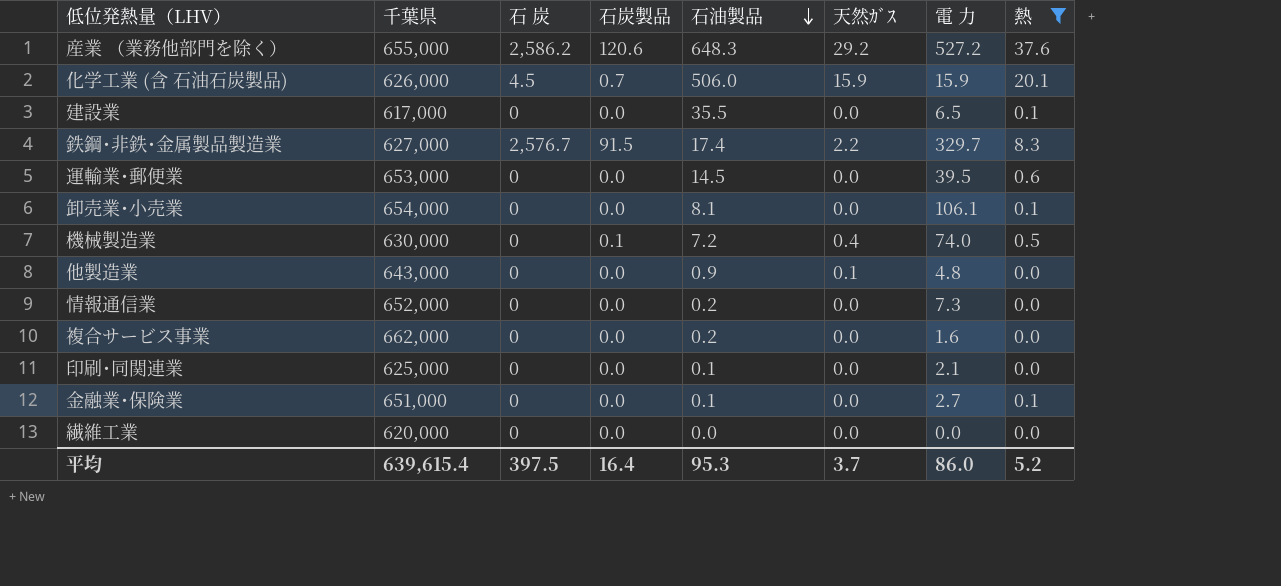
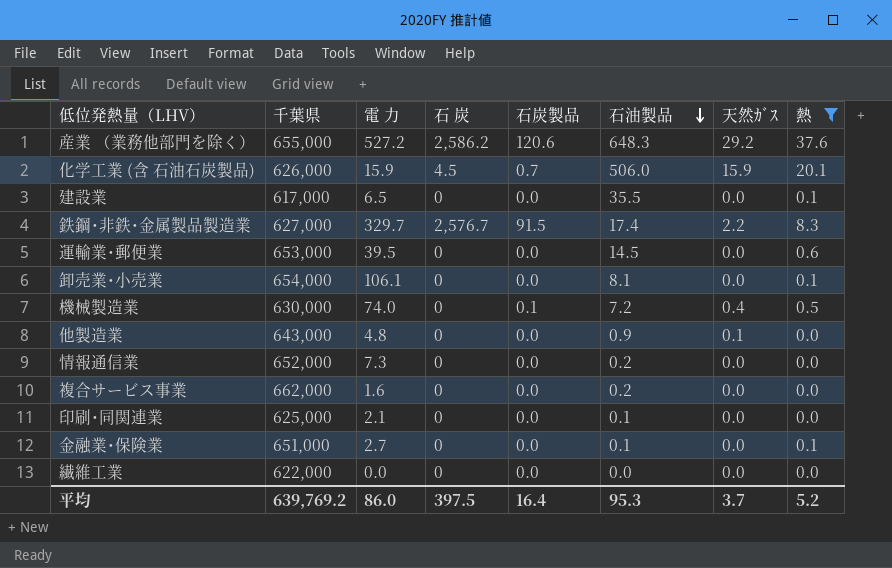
column 電 力 | position: 7 -> 3
繊維工業 | 千葉県: 620,000 -> 622,000
平均 | 千葉県: 639,615.4 -> 639,769.2

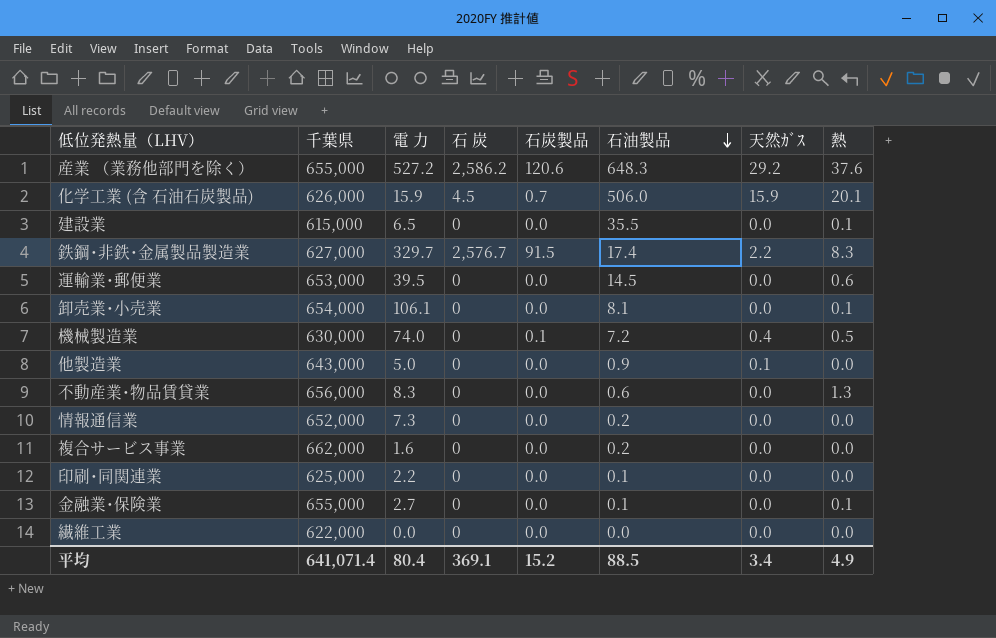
filter: 熱 != 1.3 -> none
建設業 | 千葉県: 617,000 -> 615,000
他製造業 | 電 力: 4.8 -> 5.0
印刷･同関連業 | 電 力: 2.1 -> 2.2
金融業･保険業 | 千葉県: 651,000 -> 655,000
平均 | 千葉県: 639,769.2 -> 641,071.4
平均 | 電 力: 86.0 -> 80.4
平均 | 石 炭: 397.5 -> 369.1
平均 | 石炭製品: 16.4 -> 15.2
平均 | 石油製品: 95.3 -> 88.5
平均 | 天然ｶﾞｽ: 3.7 -> 3.4
平均 | 熱: 5.2 -> 4.9

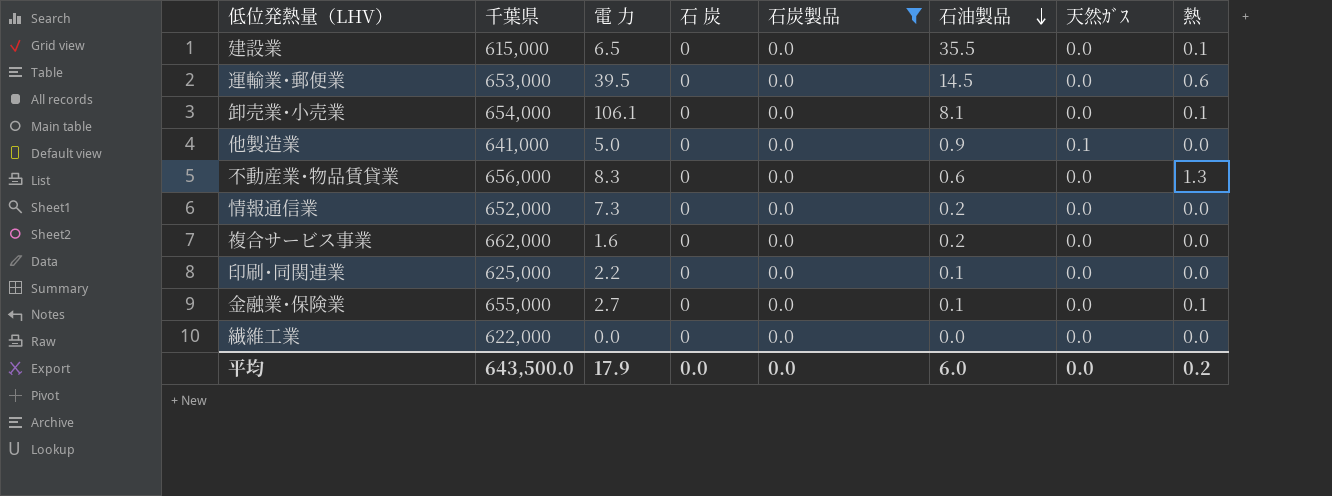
filter: none -> 石炭製品 = 0.0
他製造業 | 千葉県: 643,000 -> 641,000
平均 | 千葉県: 641,071.4 -> 643,500.0
平均 | 電 力: 80.4 -> 17.9
平均 | 石 炭: 369.1 -> 0.0
平均 | 石炭製品: 15.2 -> 0.0
平均 | 石油製品: 88.5 -> 6.0
平均 | 天然ｶﾞｽ: 3.4 -> 0.0
平均 | 熱: 4.9 -> 0.2

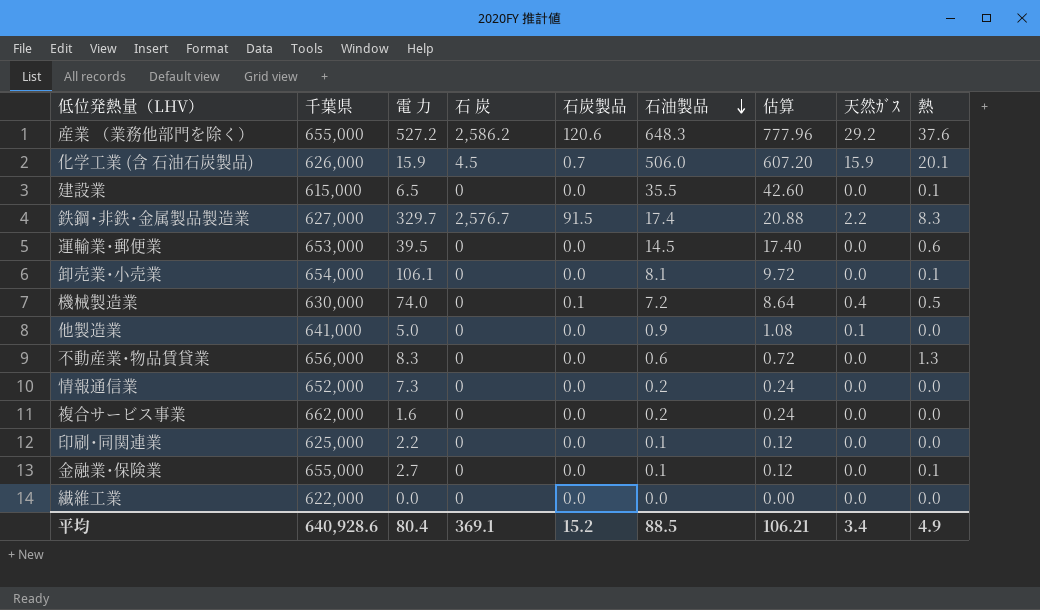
filter: 石炭製品 = 0.0 -> none
column 估算 | formula: none -> [石油製品] * 1.2
平均 | 千葉県: 643,500.0 -> 640,928.6
平均 | 電 力: 17.9 -> 80.4
平均 | 石 炭: 0.0 -> 369.1
平均 | 石炭製品: 0.0 -> 15.2
平均 | 石油製品: 6.0 -> 88.5
平均 | 天然ｶﾞｽ: 0.0 -> 3.4
平均 | 熱: 0.2 -> 4.9

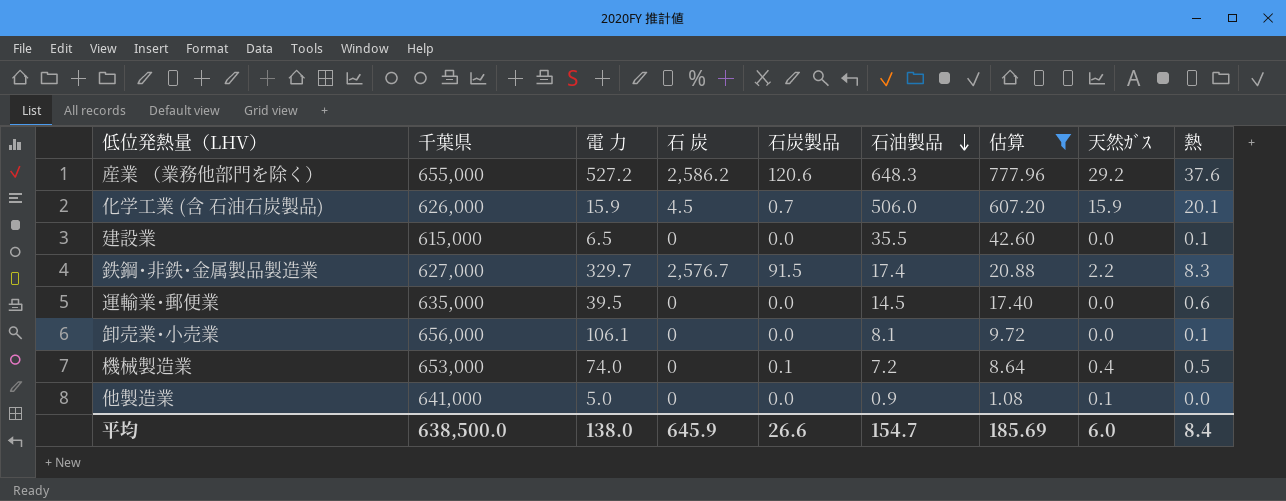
filter: none -> 估算 >= 1.08
運輸業･郵便業 | 千葉県: 653,000 -> 635,000
卸売業･小売業 | 千葉県: 654,000 -> 656,000
機械製造業 | 千葉県: 630,000 -> 653,000
平均 | 千葉県: 640,928.6 -> 638,500.0
平均 | 電 力: 80.4 -> 138.0
平均 | 石 炭: 369.1 -> 645.9
平均 | 石炭製品: 15.2 -> 26.6
平均 | 石油製品: 88.5 -> 154.7
平均 | 估算: 106.21 -> 185.69
平均 | 天然ｶﾞｽ: 3.4 -> 6.0
平均 | 熱: 4.9 -> 8.4

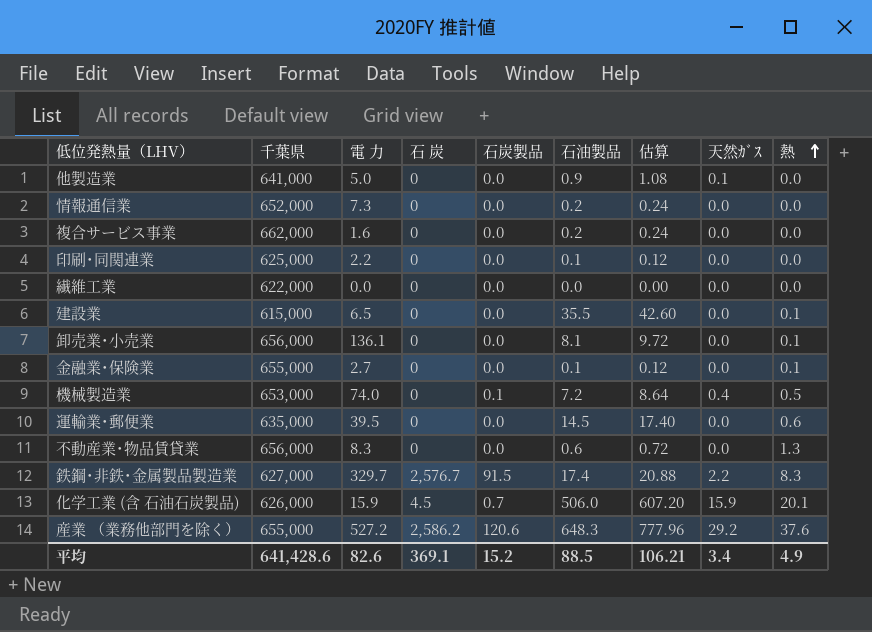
filter: 估算 >= 1.08 -> none
row order: 石油製品 descending -> 熱 ascending
卸売業･小売業 | 電 力: 106.1 -> 136.1
平均 | 千葉県: 638,500.0 -> 641,428.6
平均 | 電 力: 138.0 -> 82.6
平均 | 石 炭: 645.9 -> 369.1
平均 | 石炭製品: 26.6 -> 15.2
平均 | 石油製品: 154.7 -> 88.5
平均 | 估算: 185.69 -> 106.21
平均 | 天然ｶﾞｽ: 6.0 -> 3.4
平均 | 熱: 8.4 -> 4.9

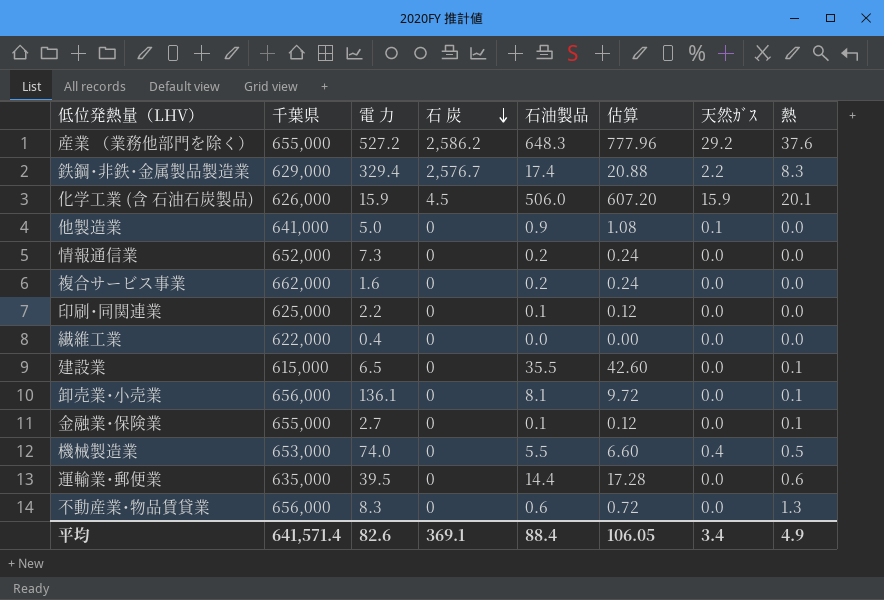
row order: 熱 ascending -> 石 炭 descending
column 石炭製品 | position: 5 -> none
鉄鋼･非鉄･金属製品製造業 | 千葉県: 627,000 -> 629,000
鉄鋼･非鉄･金属製品製造業 | 電 力: 329.7 -> 329.4
繊維工業 | 電 力: 0.0 -> 0.4
機械製造業 | 石油製品: 7.2 -> 5.5
機械製造業 | 估算: 8.64 -> 6.60
運輸業･郵便業 | 石油製品: 14.5 -> 14.4
運輸業･郵便業 | 估算: 17.40 -> 17.28
平均 | 千葉県: 641,428.6 -> 641,571.4
平均 | 石油製品: 88.5 -> 88.4
平均 | 估算: 106.21 -> 106.05

